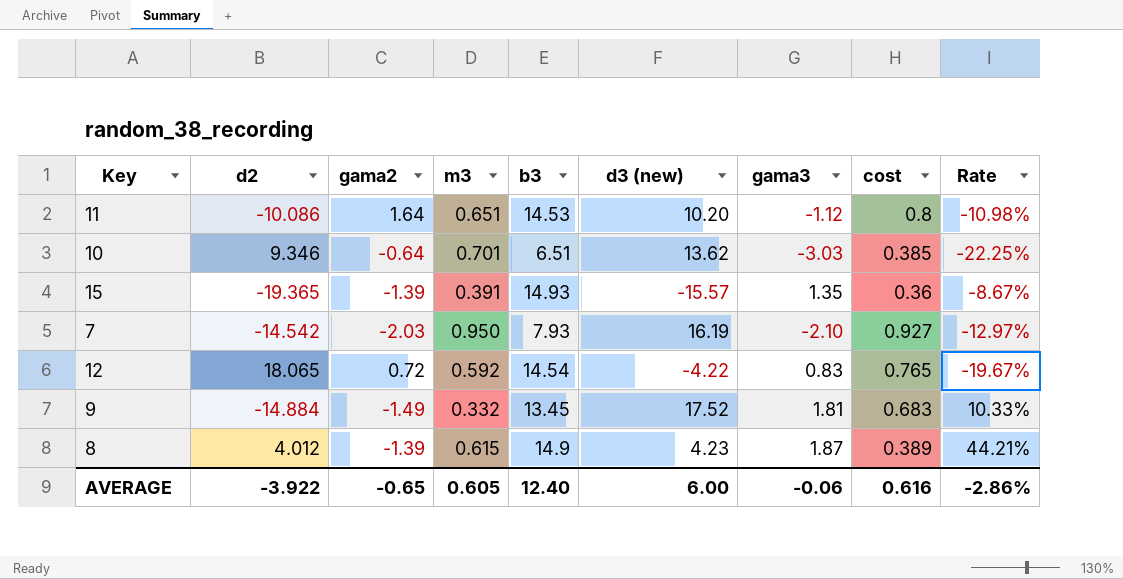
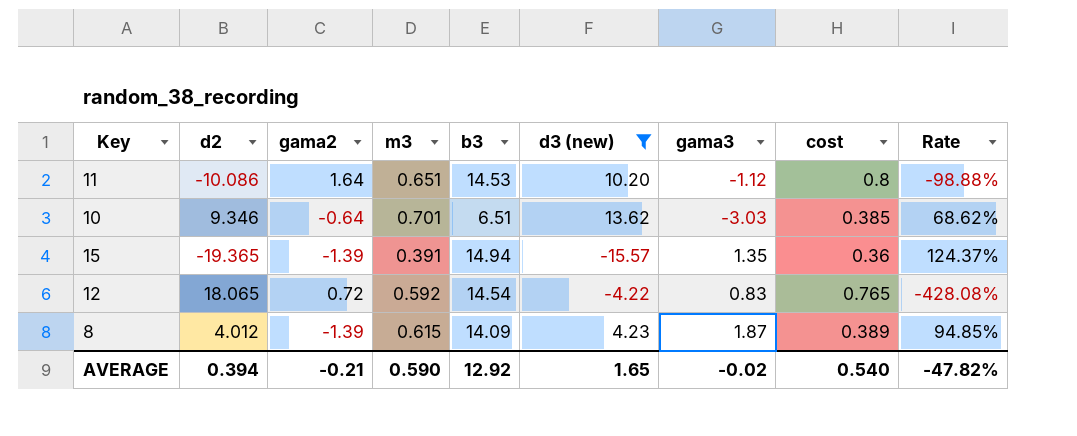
filter: none -> d3 (new) <= 13.62
column Rate | formula: [gama3] / [d3 (new)] -> [d2] / [d3 (new)]
15 | b3: 14.93 -> 14.94
8 | b3: 14.9 -> 14.09
AVERAGE | d2: -3.922 -> 0.394
AVERAGE | gama2: -0.65 -> -0.21
AVERAGE | m3: 0.605 -> 0.590
AVERAGE | b3: 12.40 -> 12.92
AVERAGE | d3 (new): 6.00 -> 1.65
AVERAGE | gama3: -0.06 -> -0.02
AVERAGE | cost: 0.616 -> 0.540
AVERAGE | Rate: -2.86% -> -47.82%

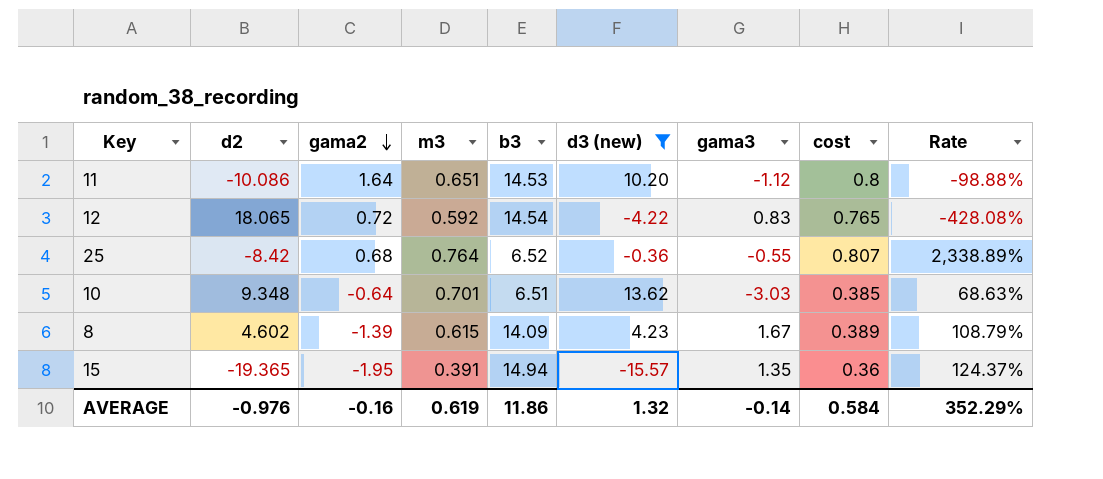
row order: none -> gama2 descending
row 25: none -> -8.42 | 0.68 | 0.764 | 6.52 | -0.36 | -0.55 | 0.807 | 2,338.89%
10 | d2: 9.346 -> 9.348
10 | Rate: 68.62% -> 68.63%
8 | d2: 4.012 -> 4.602
8 | gama3: 1.87 -> 1.67
8 | Rate: 94.85% -> 108.79%
15 | gama2: -1.39 -> -1.95
AVERAGE | d2: 0.394 -> -0.976
AVERAGE | gama2: -0.21 -> -0.16
AVERAGE | m3: 0.590 -> 0.619
AVERAGE | b3: 12.92 -> 11.86
AVERAGE | d3 (new): 1.65 -> 1.32
AVERAGE | gama3: -0.02 -> -0.14
AVERAGE | cost: 0.540 -> 0.584
AVERAGE | Rate: -47.82% -> 352.29%

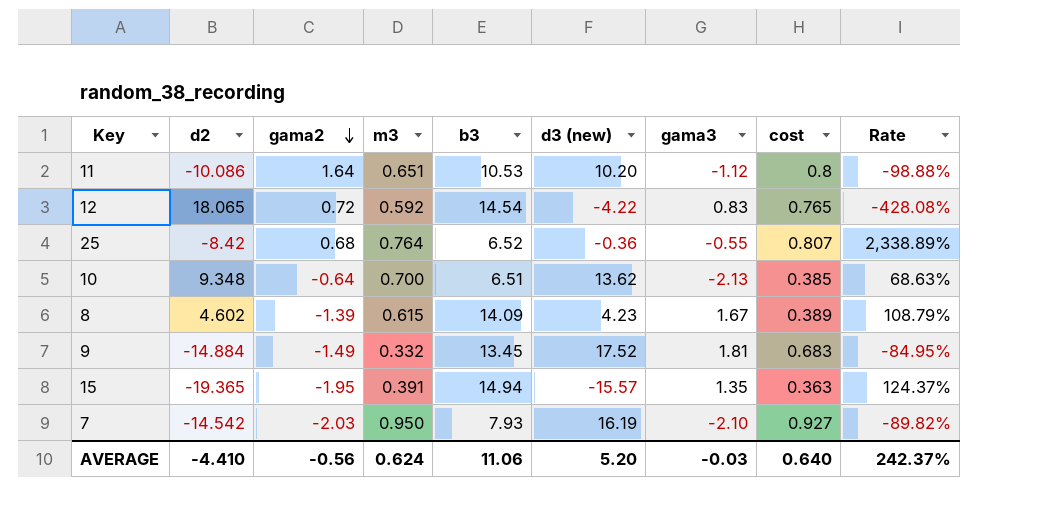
filter: d3 (new) <= 13.62 -> none
11 | b3: 14.53 -> 10.53
10 | m3: 0.701 -> 0.700
10 | gama3: -3.03 -> -2.13
15 | cost: 0.36 -> 0.363
AVERAGE | d2: -0.976 -> -4.410
AVERAGE | gama2: -0.16 -> -0.56
AVERAGE | m3: 0.619 -> 0.624
AVERAGE | b3: 11.86 -> 11.06
AVERAGE | d3 (new): 1.32 -> 5.20
AVERAGE | gama3: -0.14 -> -0.03
AVERAGE | cost: 0.584 -> 0.640
AVERAGE | Rate: 352.29% -> 242.37%

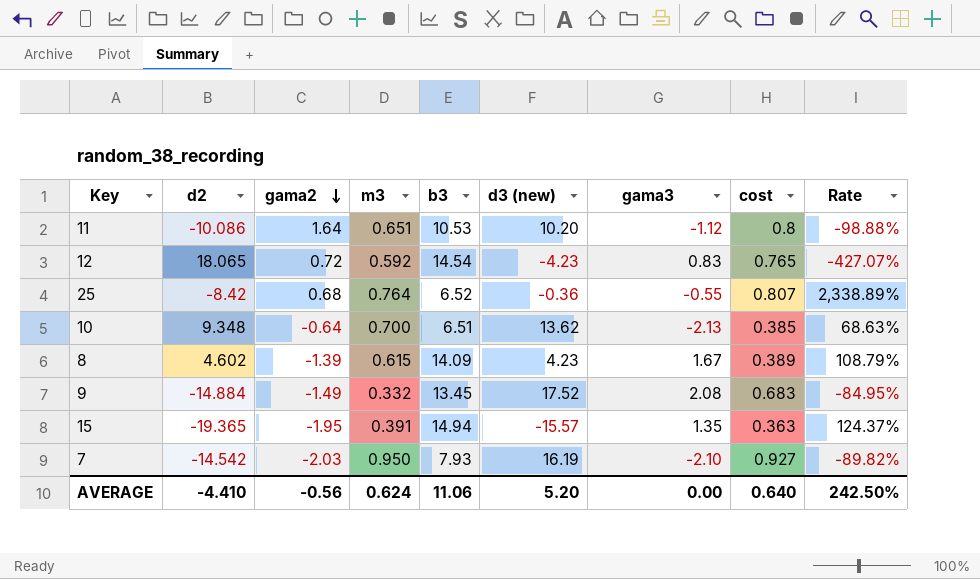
12 | d3 (new): -4.22 -> -4.23
12 | Rate: -428.08% -> -427.07%
9 | gama3: 1.81 -> 2.08
AVERAGE | gama3: -0.03 -> 0.00
AVERAGE | Rate: 242.37% -> 242.50%

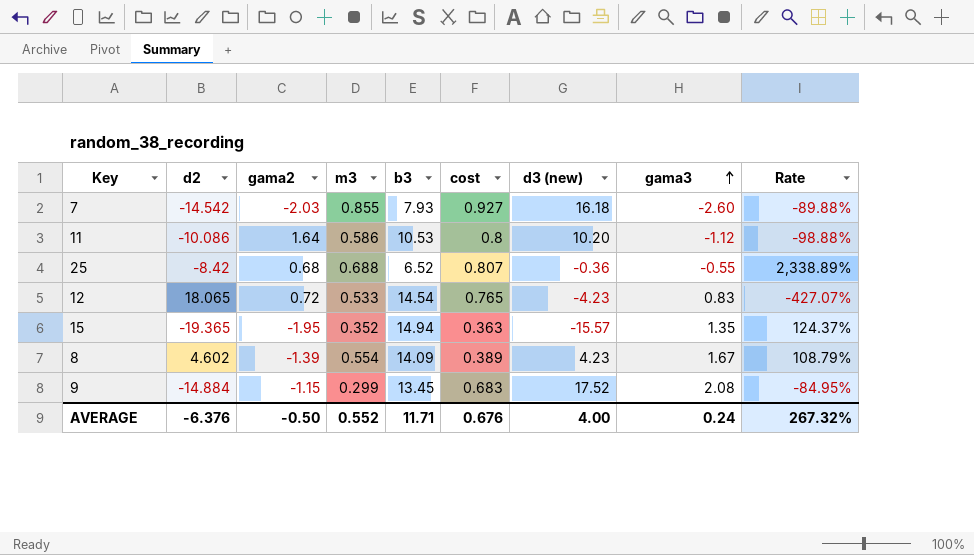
row order: gama2 descending -> gama3 ascending
column cost | position: 8 -> 6
row 10: 9.348 | -0.64 | 0.700 | 6.51 | 13.62 | -2.13 | 0.385 | 68.63% -> none
7 | m3: 0.950 -> 0.855
7 | d3 (new): 16.19 -> 16.18
7 | gama3: -2.10 -> -2.60
7 | Rate: -89.82% -> -89.88%
11 | m3: 0.651 -> 0.586
25 | m3: 0.764 -> 0.688
12 | m3: 0.592 -> 0.533
15 | m3: 0.391 -> 0.352
8 | m3: 0.615 -> 0.554
9 | gama2: -1.49 -> -1.15
9 | m3: 0.332 -> 0.299
AVERAGE | d2: -4.410 -> -6.376
AVERAGE | gama2: -0.56 -> -0.50
AVERAGE | m3: 0.624 -> 0.552
AVERAGE | b3: 11.06 -> 11.71
AVERAGE | cost: 0.640 -> 0.676
AVERAGE | d3 (new): 5.20 -> 4.00
AVERAGE | gama3: 0.00 -> 0.24
AVERAGE | Rate: 242.50% -> 267.32%

